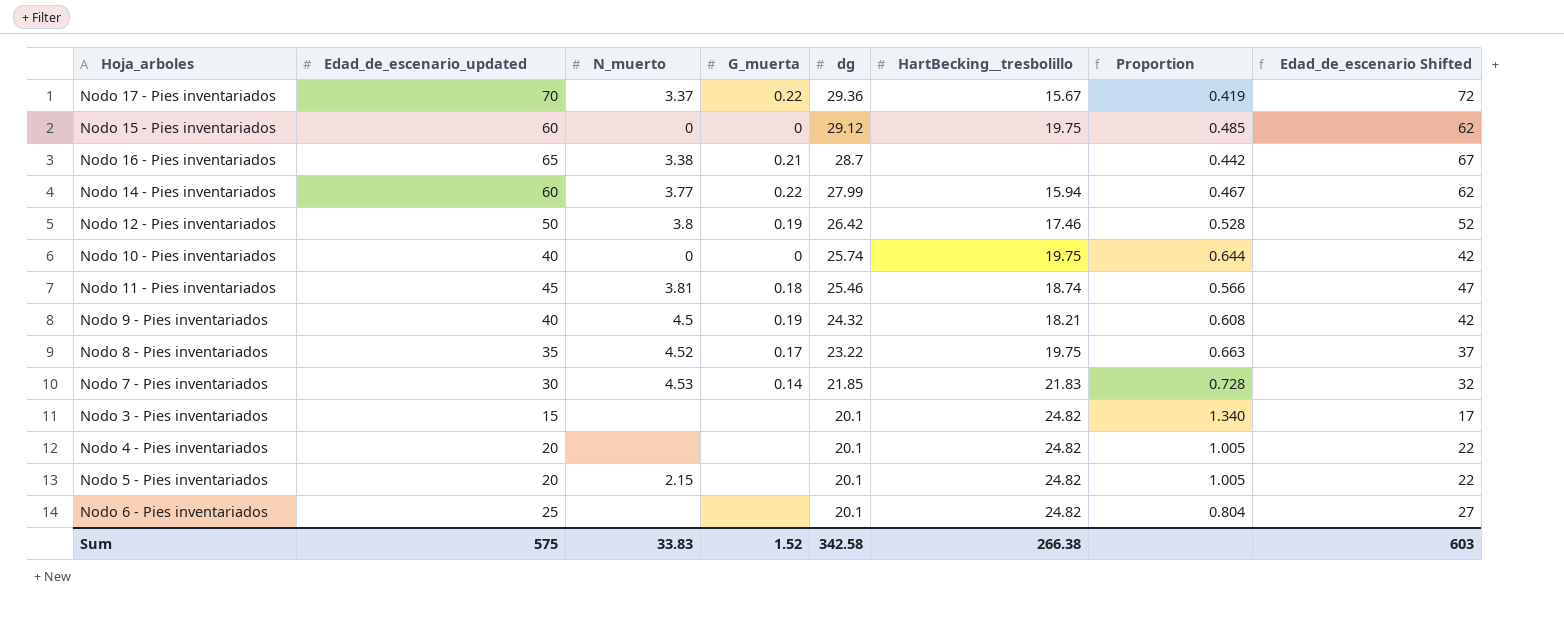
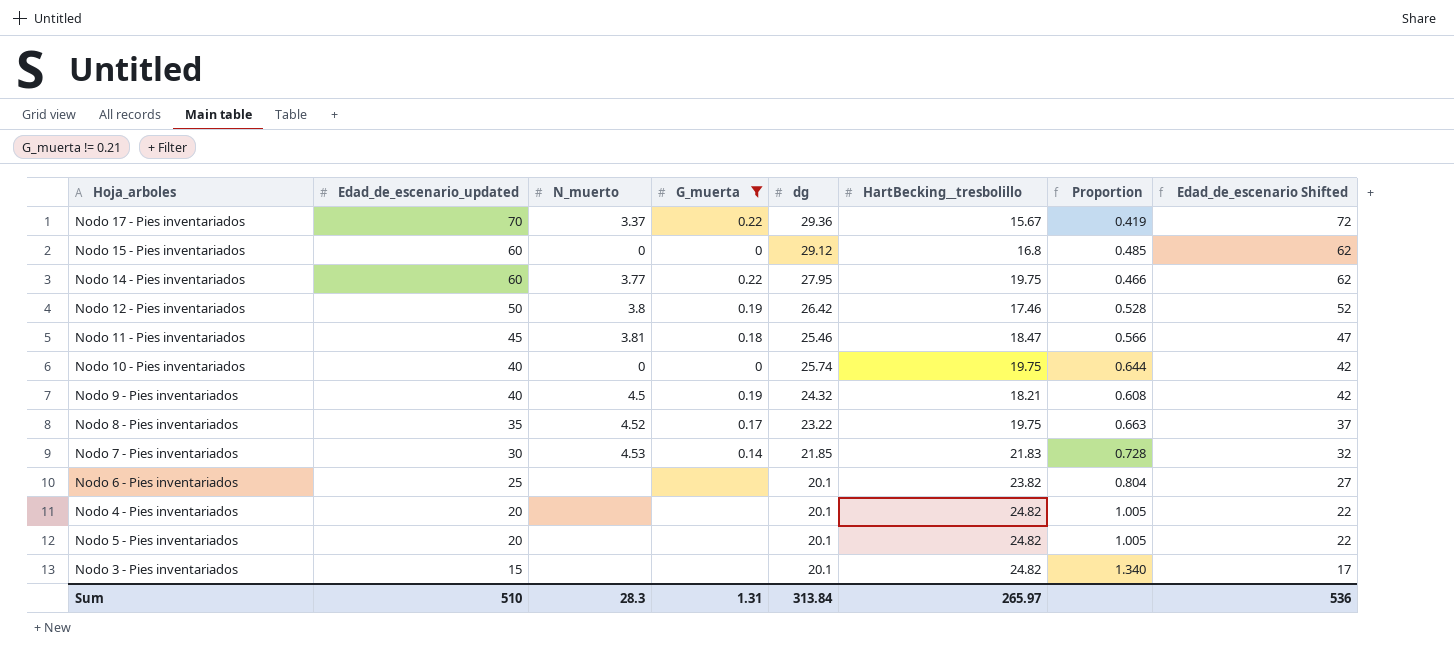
filter: none -> G_muerta != 0.21
row order: dg descending -> Edad_de_escenario_updated descending
Nodo 15 - Pies inventariados | HartBecking__tresbolillo: 19.75 -> 16.8
Nodo 14 - Pies inventariados | dg: 27.99 -> 27.95
Nodo 14 - Pies inventariados | HartBecking__tresbolillo: 15.94 -> 19.75
Nodo 14 - Pies inventariados | Proportion: 0.467 -> 0.466
Nodo 11 - Pies inventariados | HartBecking__tresbolillo: 18.74 -> 18.47
Nodo 6 - Pies inventariados | HartBecking__tresbolillo: 24.82 -> 23.82
Nodo 5 - Pies inventariados | N_muerto: 2.15 -> none
Sum | Edad_de_escenario_updated: 575 -> 510
Sum | N_muerto: 33.83 -> 28.3
Sum | G_muerta: 1.52 -> 1.31
Sum | dg: 342.58 -> 313.84
Sum | HartBecking__tresbolillo: 266.38 -> 265.97
Sum | Edad_de_escenario Shifted: 603 -> 536

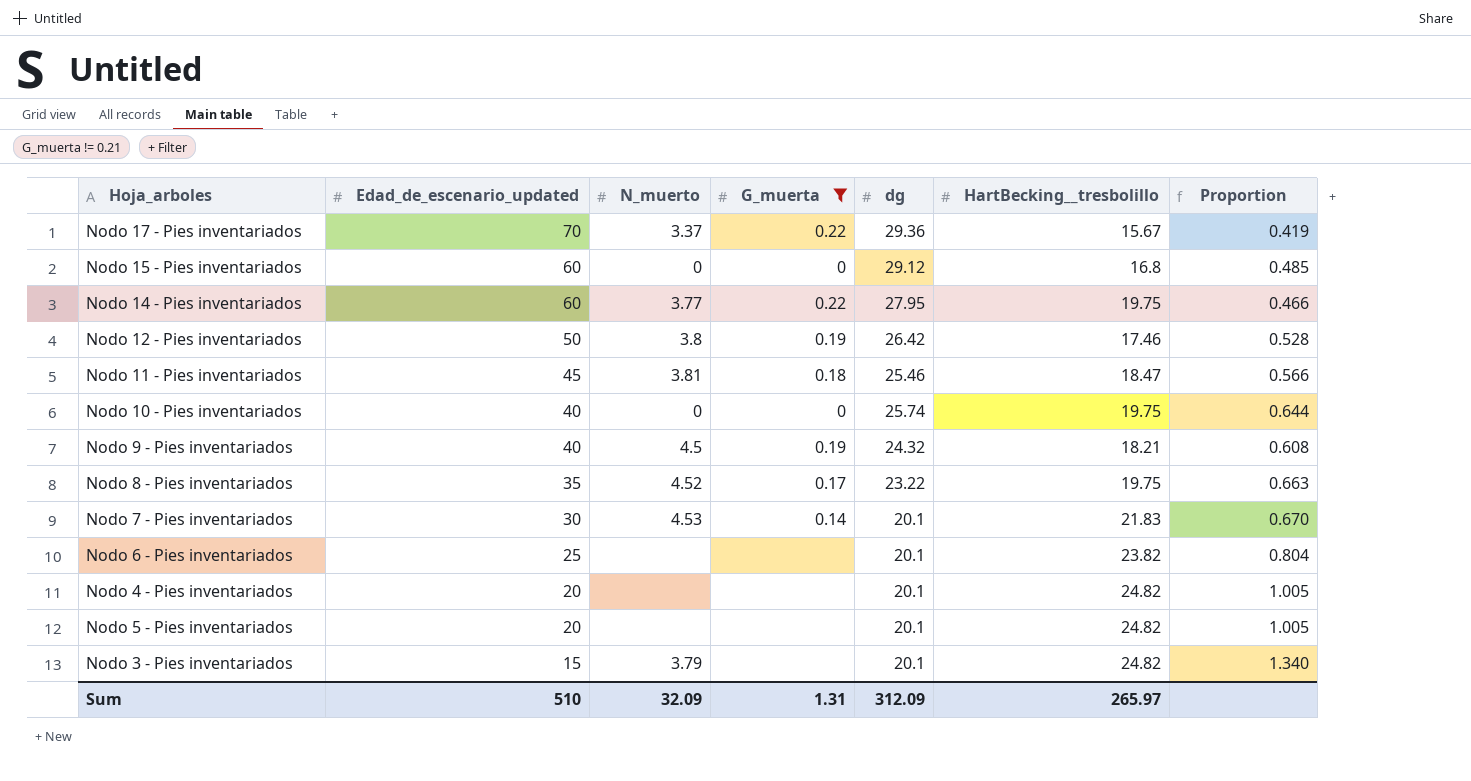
column Edad_de_escenario Shifted | formula: [Edad_de_escenario_updated] + 2 -> none
Nodo 7 - Pies inventariados | dg: 21.85 -> 20.1
Nodo 7 - Pies inventariados | Proportion: 0.728 -> 0.670
Nodo 3 - Pies inventariados | N_muerto: none -> 3.79
Sum | N_muerto: 28.3 -> 32.09
Sum | dg: 313.84 -> 312.09

